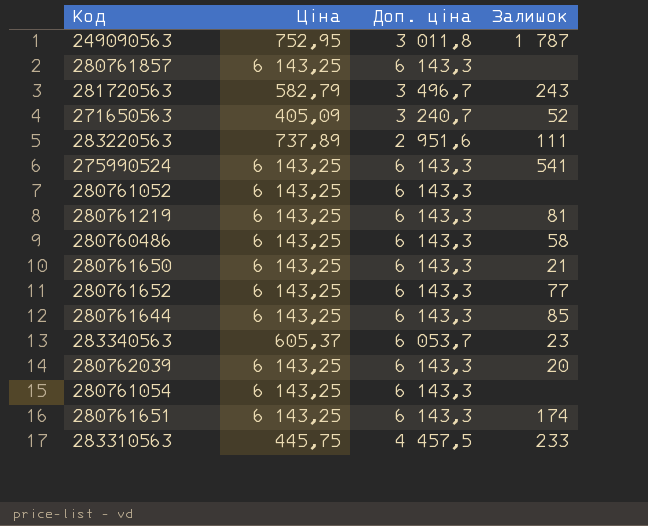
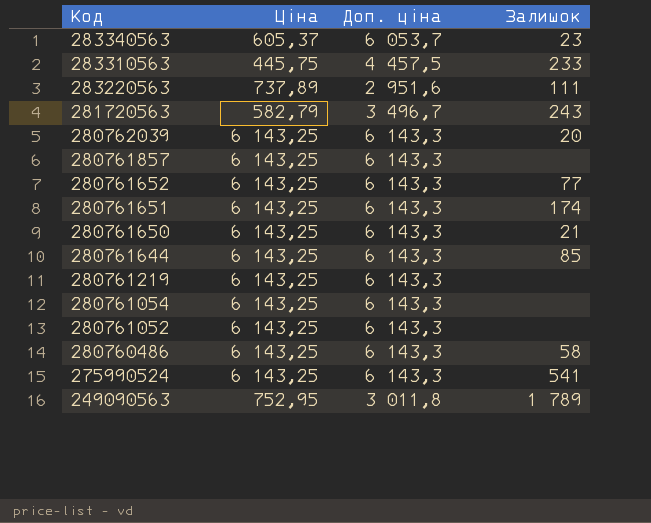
row order: none -> Код descending
row 271650563: 405,09 | 3 240,7 | 52 -> none
280761219 | Залишок: 81 -> none
249090563 | Залишок: 1 787 -> 1 789

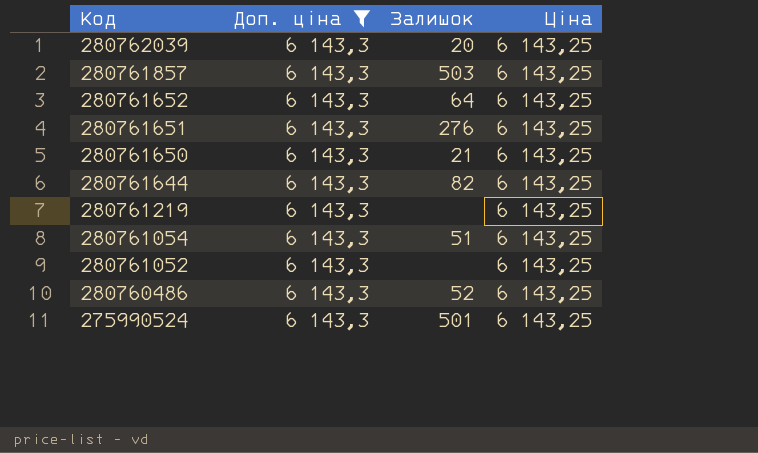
filter: none -> Доп. ціна = 6 143,3
column Ціна | position: 2 -> 4
280761857 | Залишок: none -> 503
280761652 | Залишок: 77 -> 64
280761651 | Залишок: 174 -> 276
280761644 | Залишок: 85 -> 82
280761054 | Залишок: none -> 51
280760486 | Залишок: 58 -> 52
275990524 | Залишок: 541 -> 501

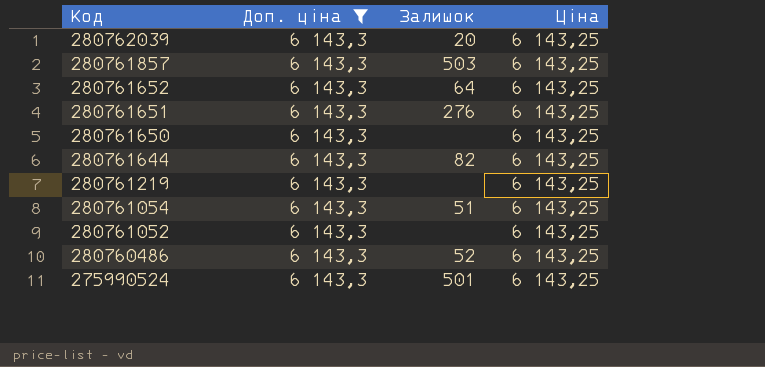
280761650 | Залишок: 21 -> none

